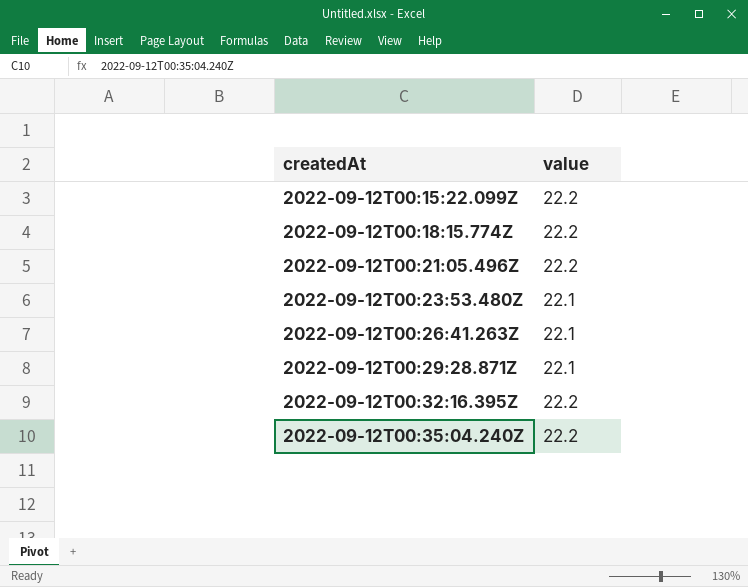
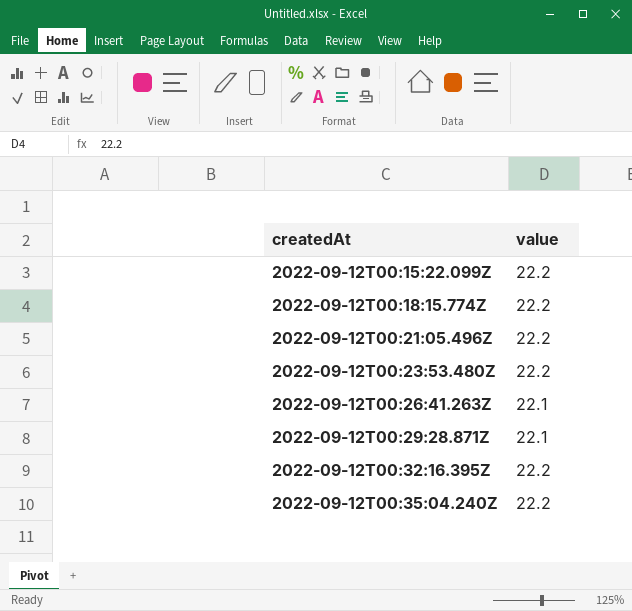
2022-09-12T00:23:53.480Z | value: 22.1 -> 22.2

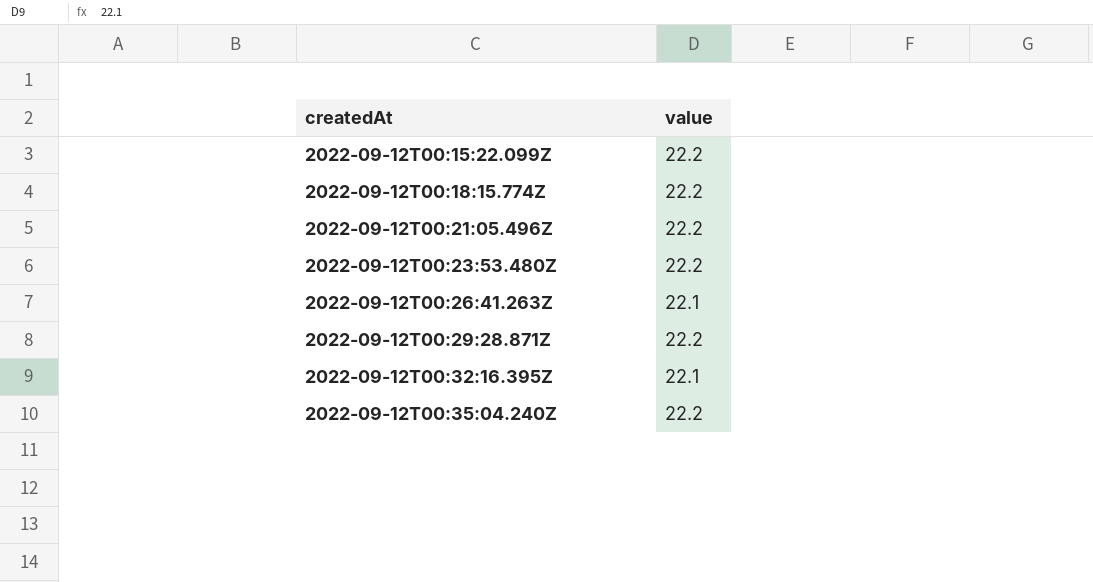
2022-09-12T00:29:28.871Z | value: 22.1 -> 22.2
2022-09-12T00:32:16.395Z | value: 22.2 -> 22.1

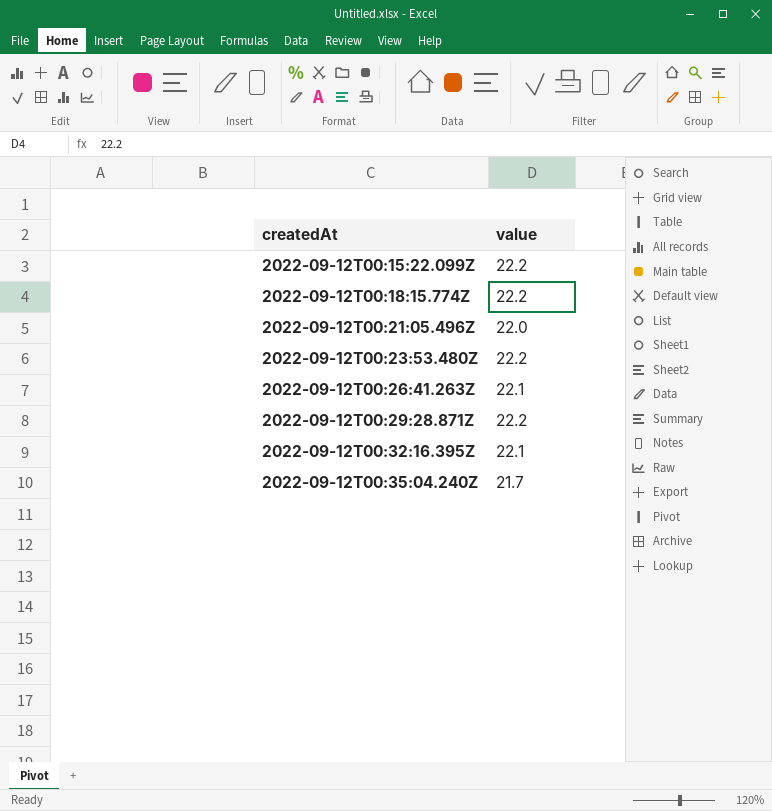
2022-09-12T00:21:05.496Z | value: 22.2 -> 22.0
2022-09-12T00:35:04.240Z | value: 22.2 -> 21.7

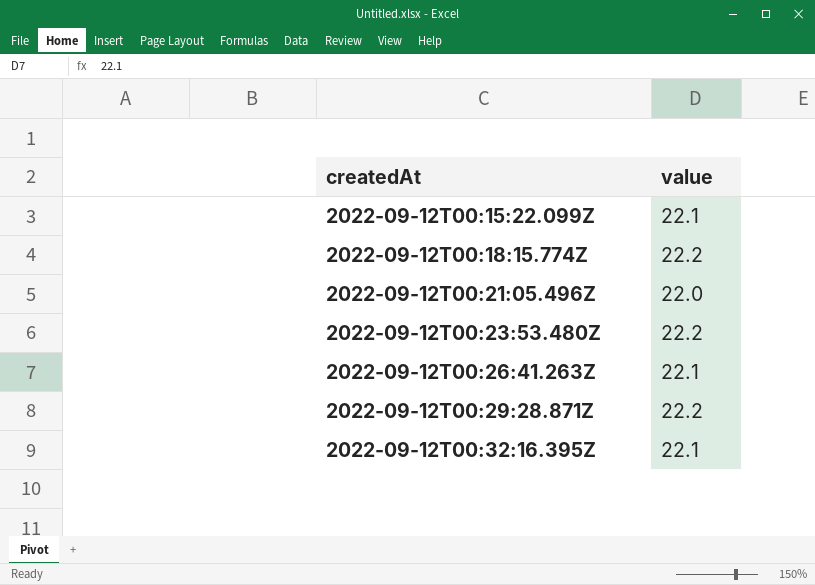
row 2022-09-12T00:35:04.240Z: 21.7 -> none
2022-09-12T00:15:22.099Z | value: 22.2 -> 22.1

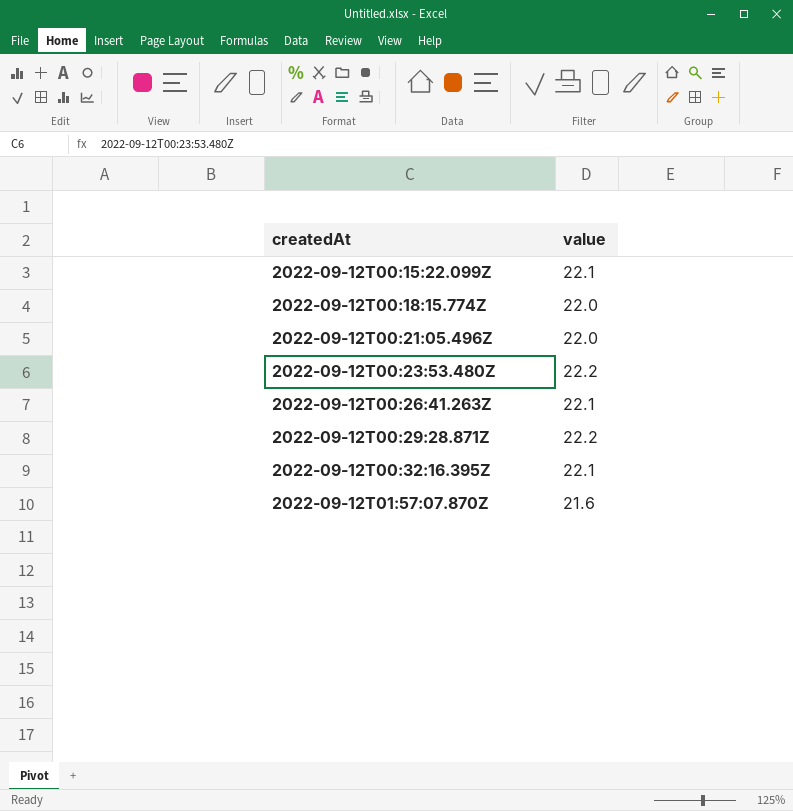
2022-09-12T00:18:15.774Z | value: 22.2 -> 22.0
row 2022-09-12T01:57:07.870Z: none -> 21.6

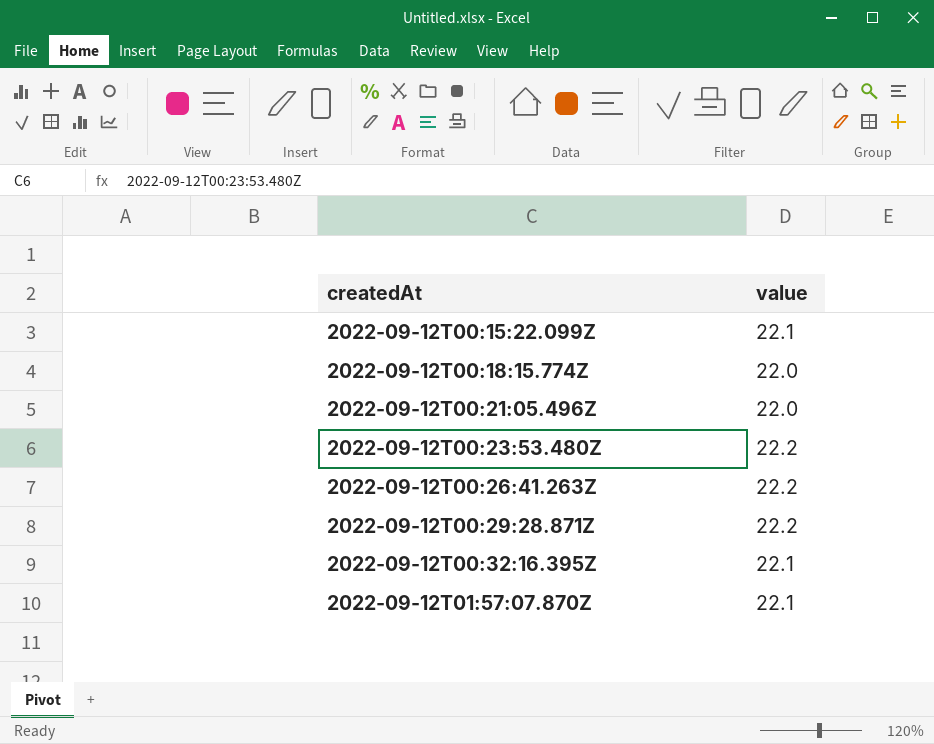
2022-09-12T00:26:41.263Z | value: 22.1 -> 22.2
2022-09-12T01:57:07.870Z | value: 21.6 -> 22.1

